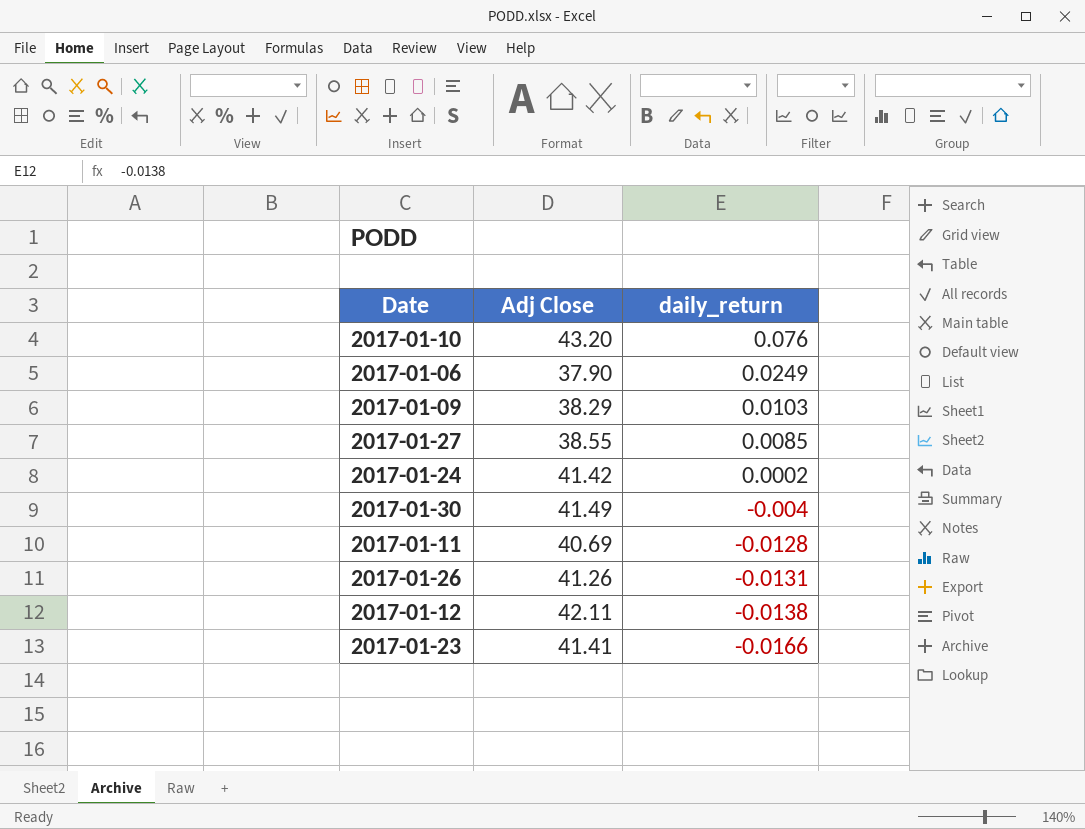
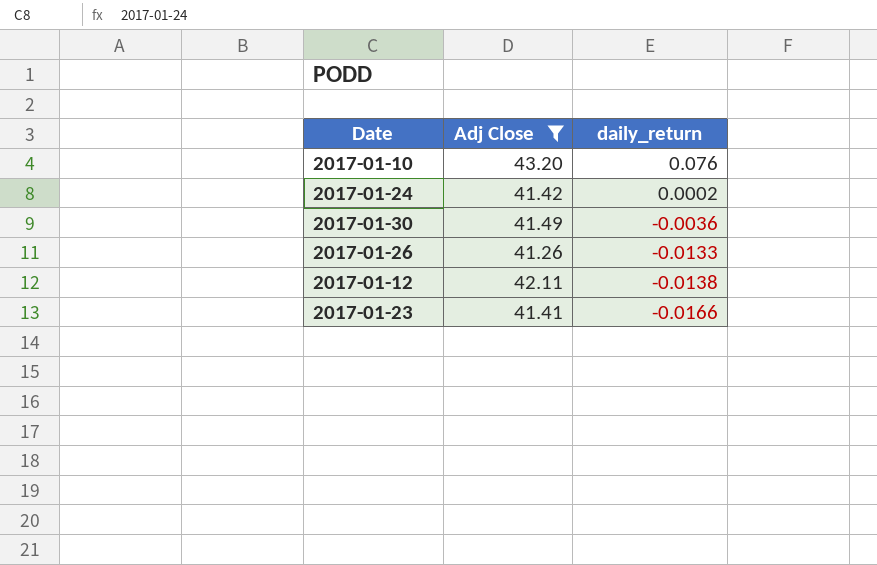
filter: none -> Adj Close >= 41.26
2017-01-30 | daily_return: -0.004 -> -0.0036
2017-01-26 | daily_return: -0.0131 -> -0.0133

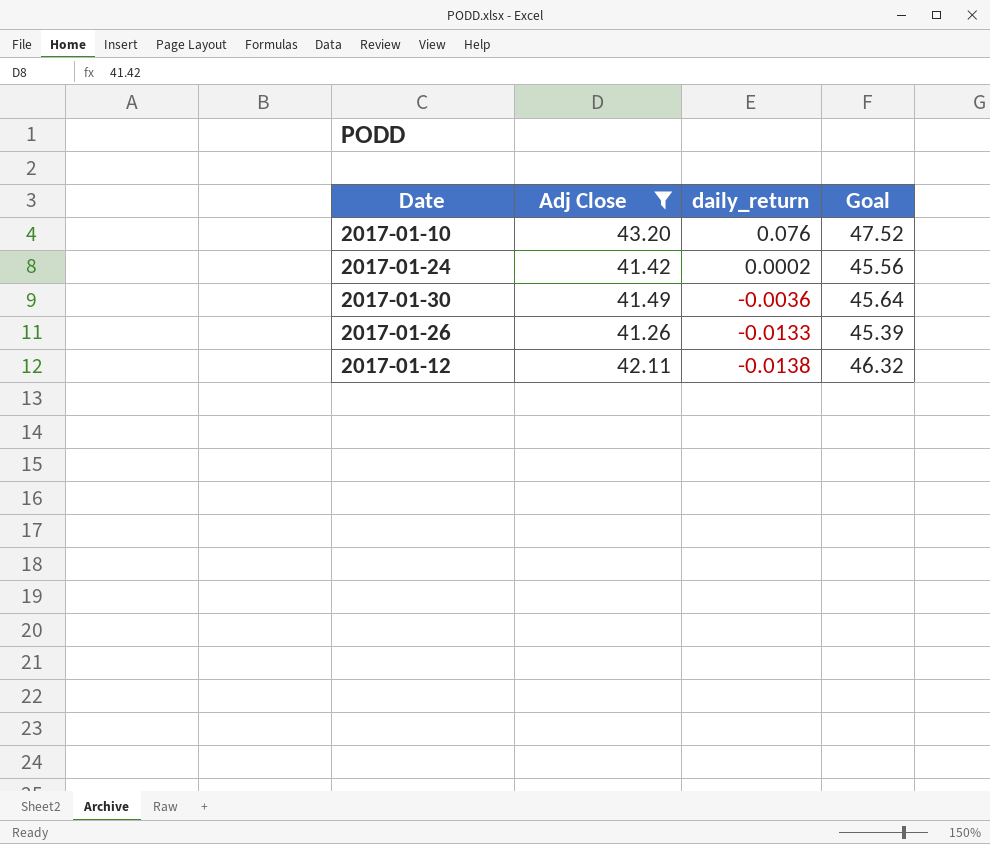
column Goal | formula: none -> [Adj Close] * 1.1
row 2017-01-23: 41.41 | -0.0166 -> none

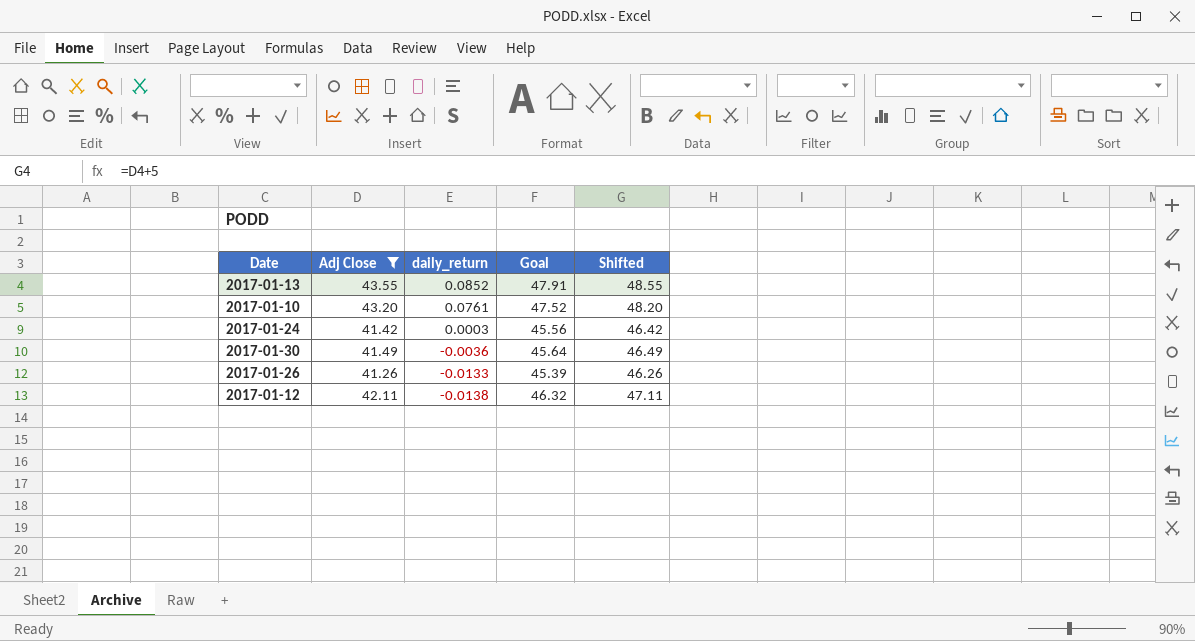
column Shifted | formula: none -> [Adj Close] + 5
row 2017-01-13: none -> 43.55 | 0.0852 | 47.91 | 48.55
2017-01-10 | daily_return: 0.076 -> 0.0761
2017-01-24 | daily_return: 0.0002 -> 0.0003

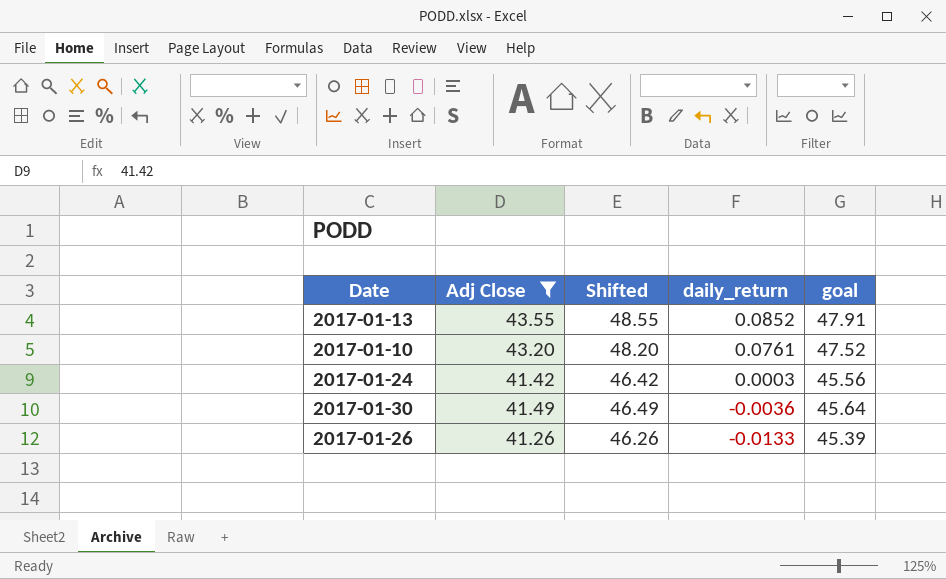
column Shifted | position: 5 -> 3
column name: Goal -> goal
row 2017-01-12: 42.11 | -0.0138 | 46.32 | 47.11 -> none

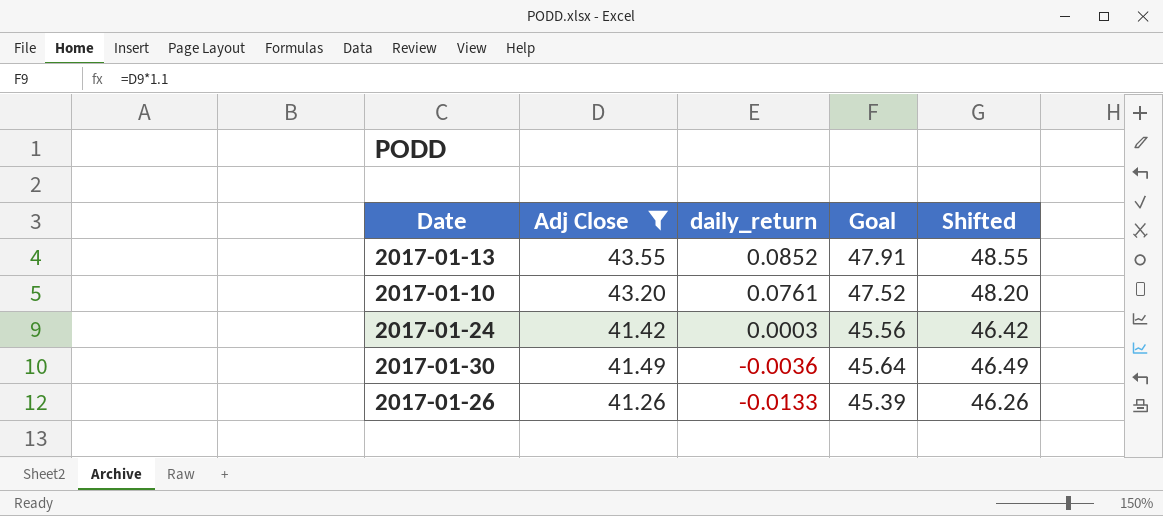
column name: goal -> Goal
column Shifted | position: 3 -> 5

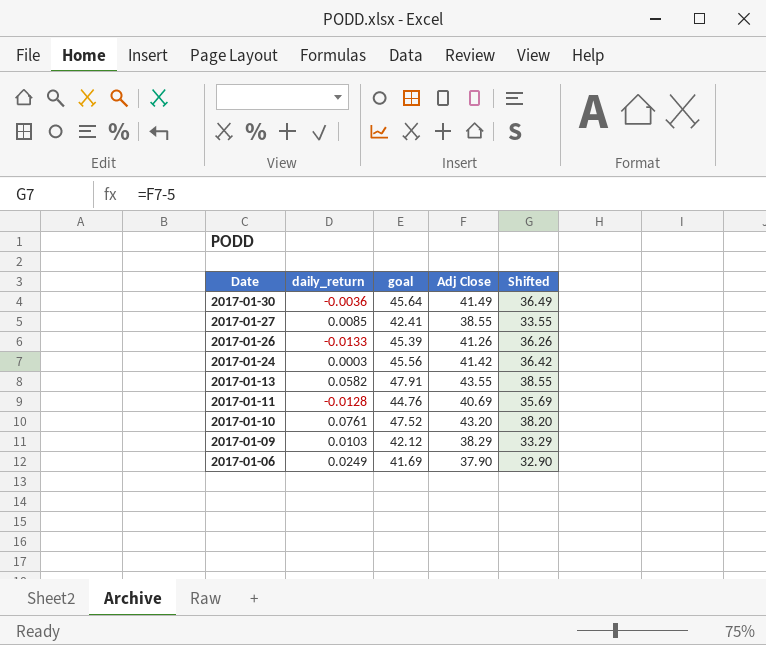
filter: Adj Close >= 41.26 -> none
row order: daily_return descending -> Date descending
column name: Goal -> goal
column Adj Close | position: 2 -> 4
column Shifted | formula: [Adj Close] + 5 -> [Adj Close] - 5
2017-01-13 | daily_return: 0.0852 -> 0.0582

